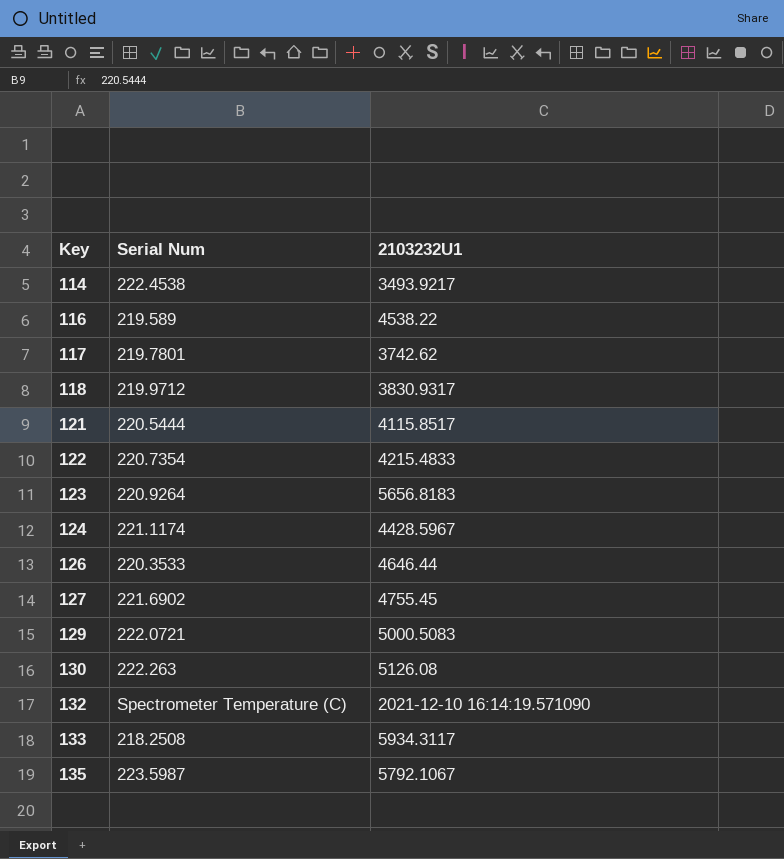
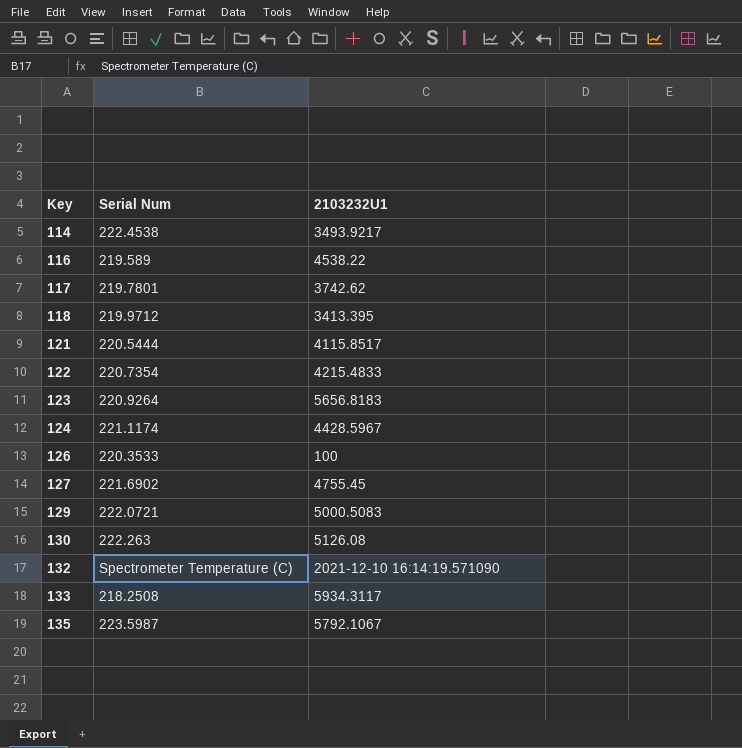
118 | 2103232U1: 3830.9317 -> 3413.395
126 | 2103232U1: 4646.44 -> 100

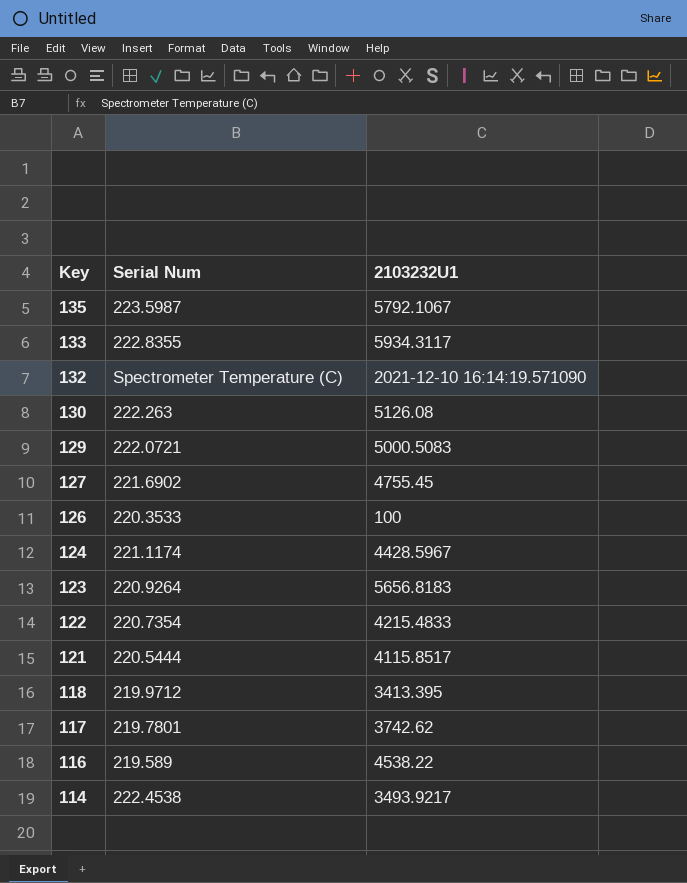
row order: Key ascending -> Key descending
133 | Serial Num: 218.2508 -> 222.8355

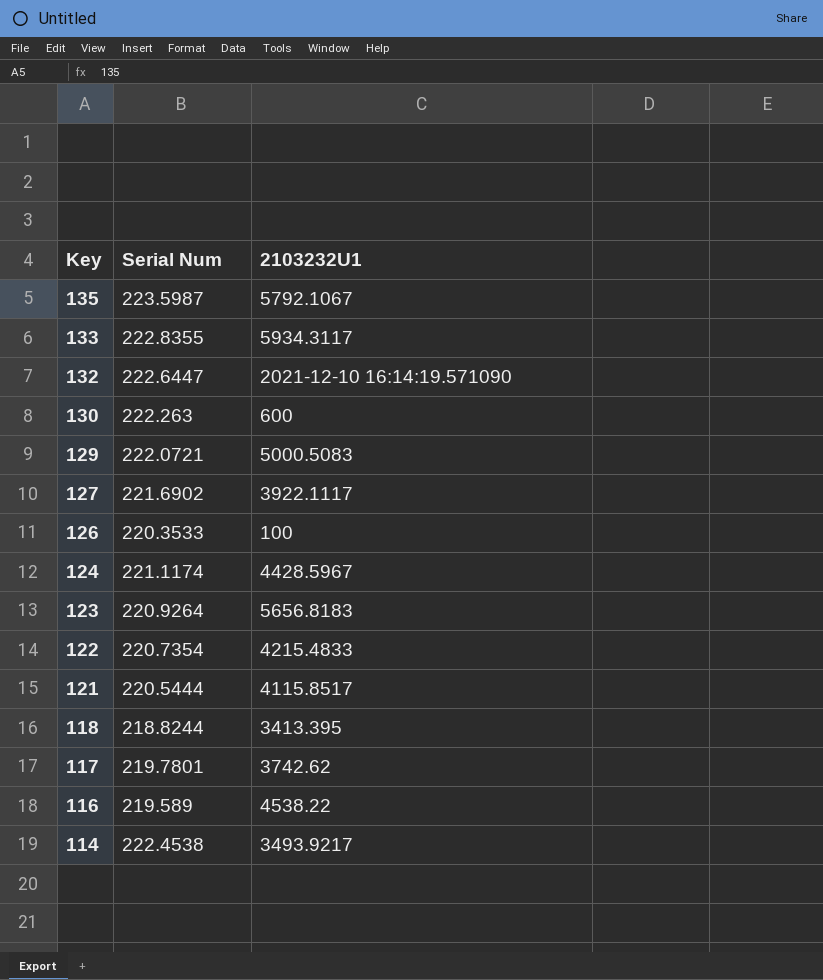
132 | Serial Num: Spectrometer Temperature (C) -> 222.6447
130 | 2103232U1: 5126.08 -> 600
127 | 2103232U1: 4755.45 -> 3922.1117
118 | Serial Num: 219.9712 -> 218.8244

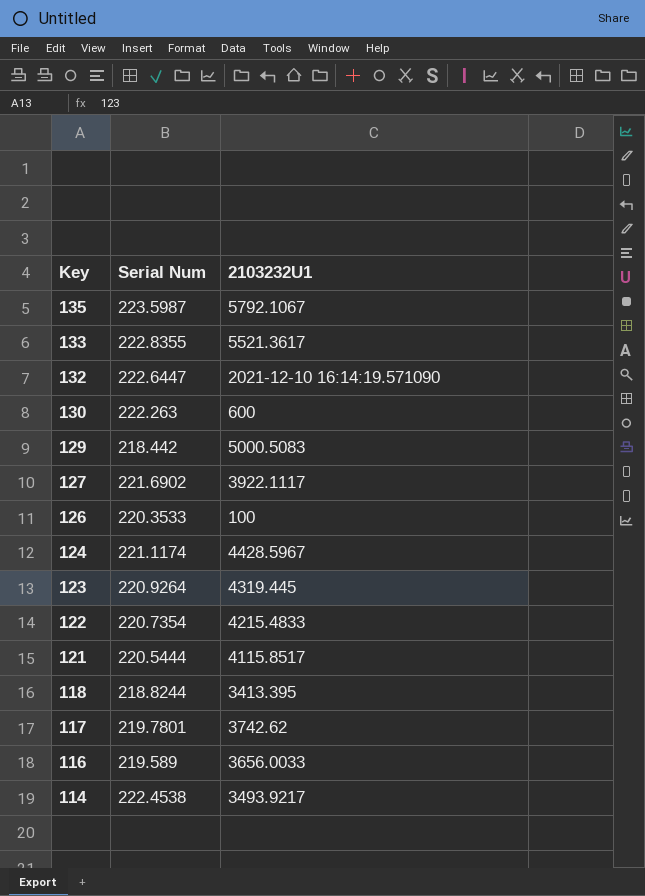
133 | 2103232U1: 5934.3117 -> 5521.3617
129 | Serial Num: 222.0721 -> 218.442
123 | 2103232U1: 5656.8183 -> 4319.445
116 | 2103232U1: 4538.22 -> 3656.0033

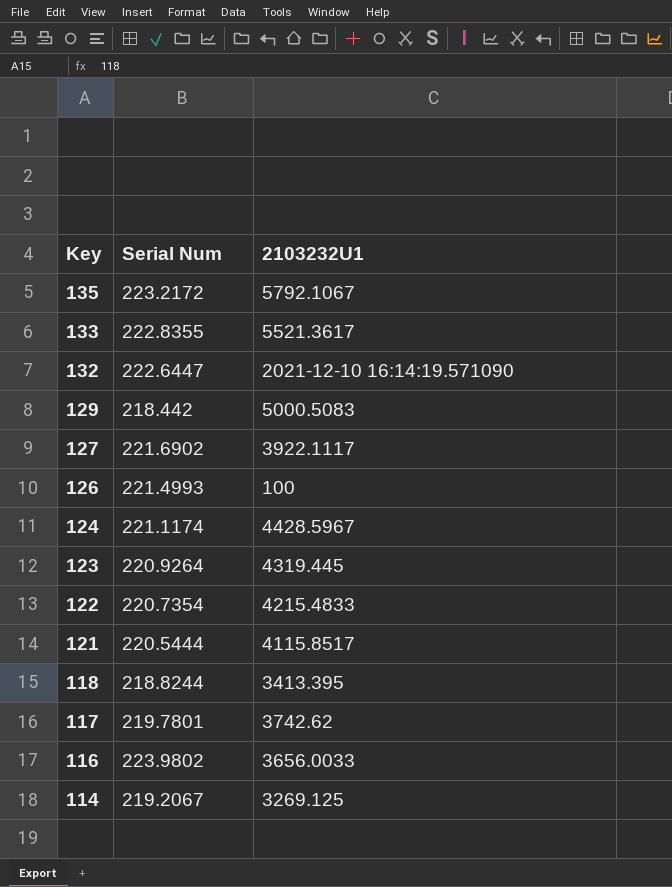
row 130: 222.263 | 600 -> none
135 | Serial Num: 223.5987 -> 223.2172
126 | Serial Num: 220.3533 -> 221.4993
116 | Serial Num: 219.589 -> 223.9802
114 | Serial Num: 222.4538 -> 219.2067
114 | 2103232U1: 3493.9217 -> 3269.125

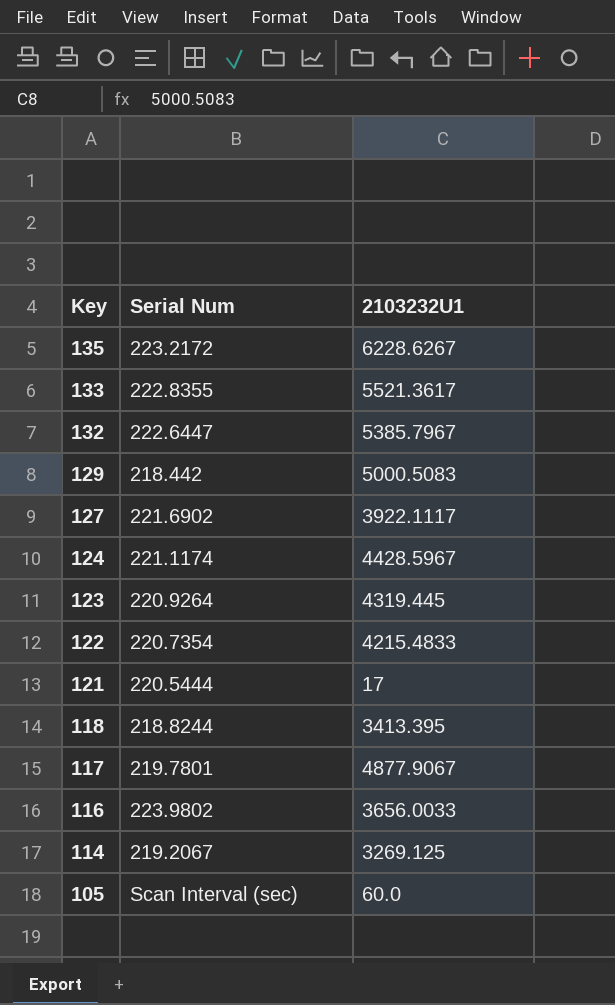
row 126: 221.4993 | 100 -> none
135 | 2103232U1: 5792.1067 -> 6228.6267
132 | 2103232U1: 2021-12-10 16:14:19.571090 -> 5385.7967
121 | 2103232U1: 4115.8517 -> 17
117 | 2103232U1: 3742.62 -> 4877.9067
row 105: none -> Scan Interval (sec) | 60.0

